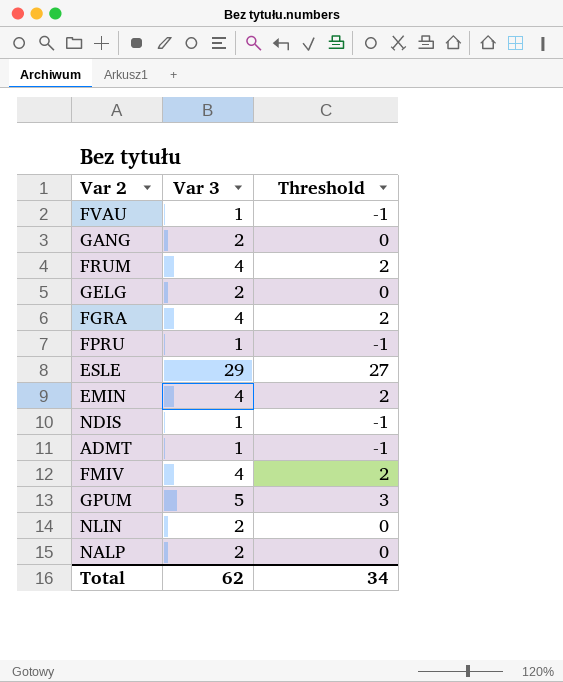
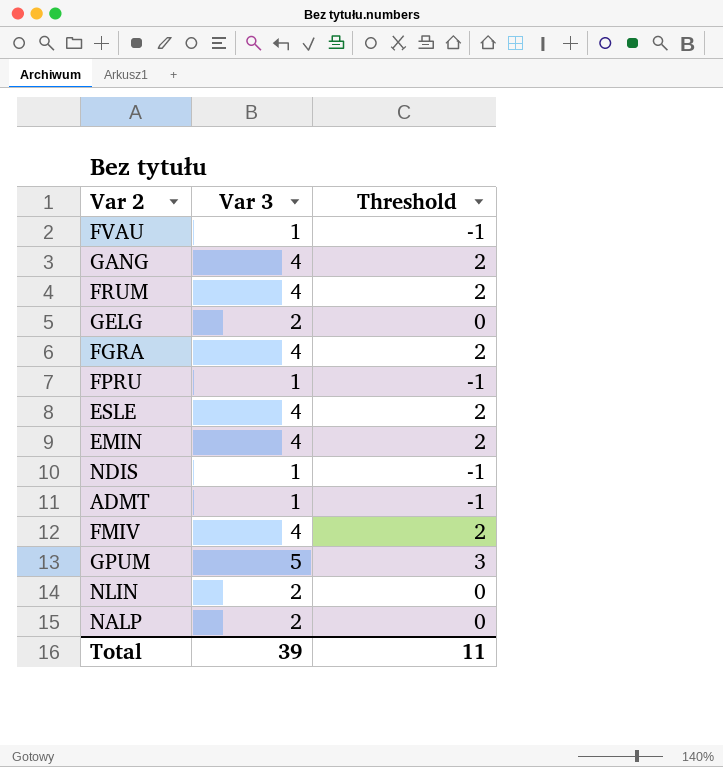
GANG | Var 3: 2 -> 4
GANG | Threshold: 0 -> 2
ESLE | Var 3: 29 -> 4
ESLE | Threshold: 27 -> 2
Total | Var 3: 62 -> 39
Total | Threshold: 34 -> 11

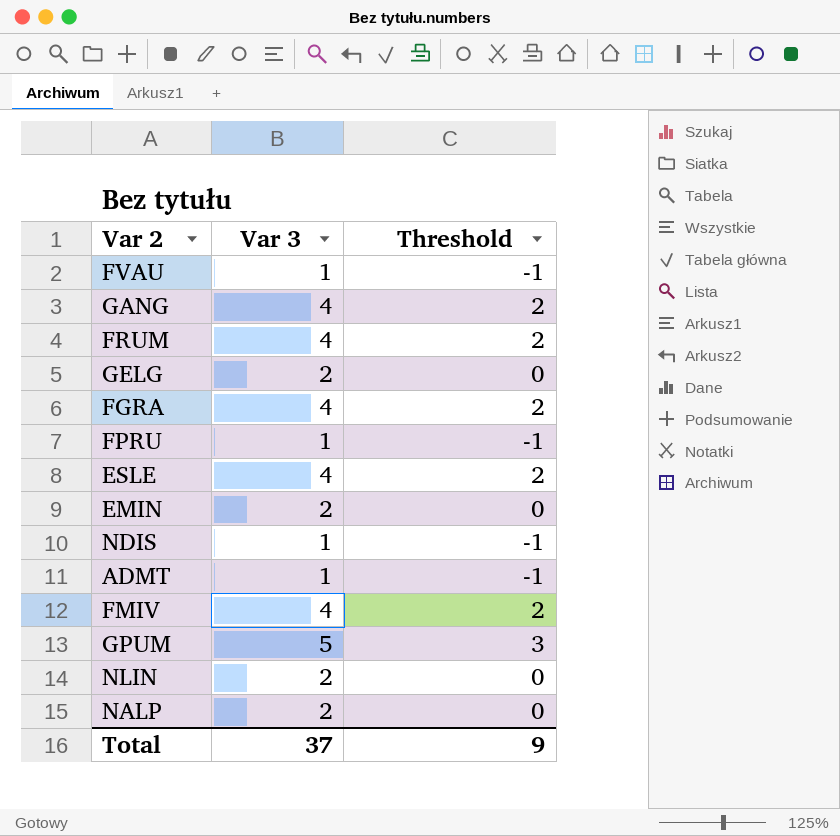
EMIN | Var 3: 4 -> 2
EMIN | Threshold: 2 -> 0
Total | Var 3: 39 -> 37
Total | Threshold: 11 -> 9

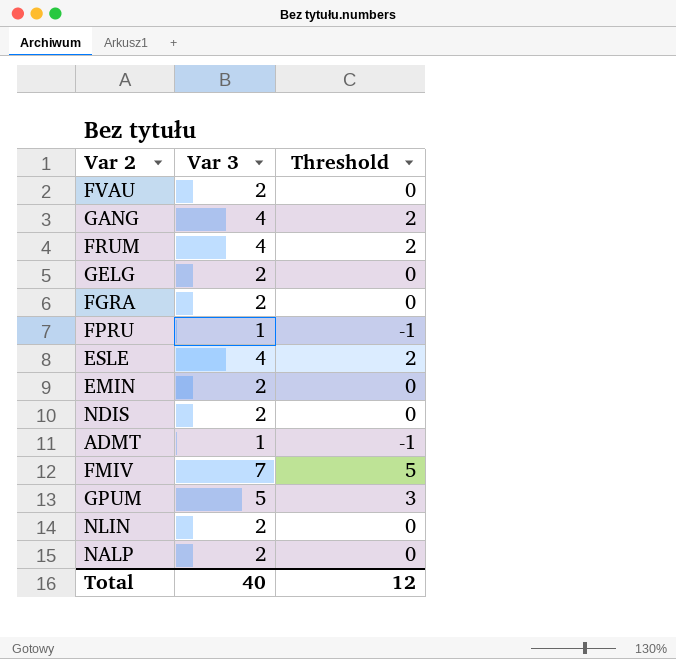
FVAU | Var 3: 1 -> 2
FVAU | Threshold: -1 -> 0
FGRA | Var 3: 4 -> 2
FGRA | Threshold: 2 -> 0
NDIS | Var 3: 1 -> 2
NDIS | Threshold: -1 -> 0
FMIV | Var 3: 4 -> 7
FMIV | Threshold: 2 -> 5
Total | Var 3: 37 -> 40
Total | Threshold: 9 -> 12

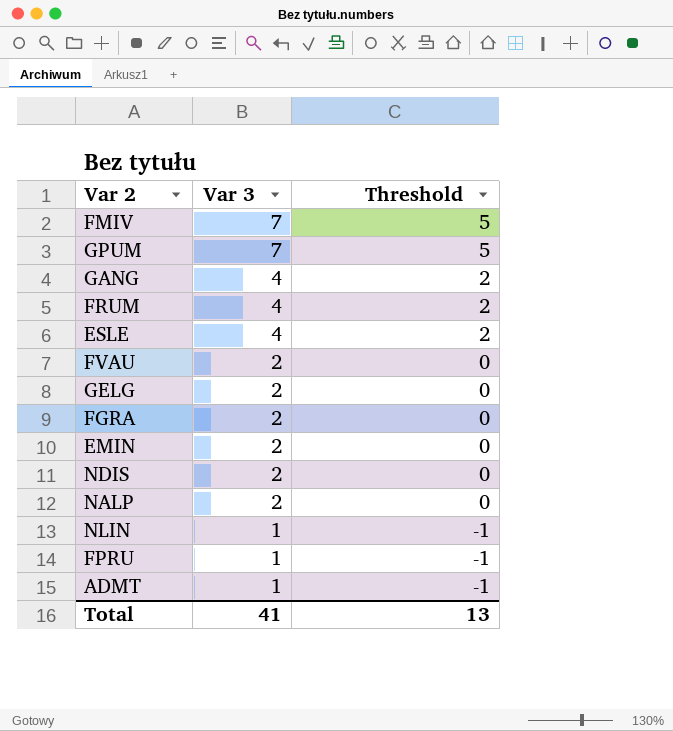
row order: none -> Var 3 descending
GPUM | Var 3: 5 -> 7
GPUM | Threshold: 3 -> 5
NLIN | Var 3: 2 -> 1
NLIN | Threshold: 0 -> -1
Total | Var 3: 40 -> 41
Total | Threshold: 12 -> 13

